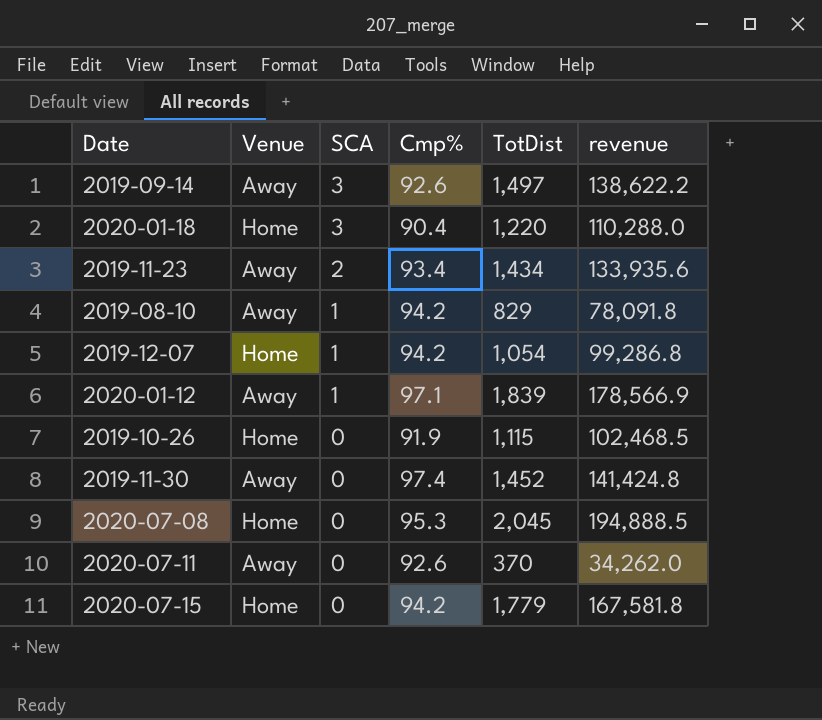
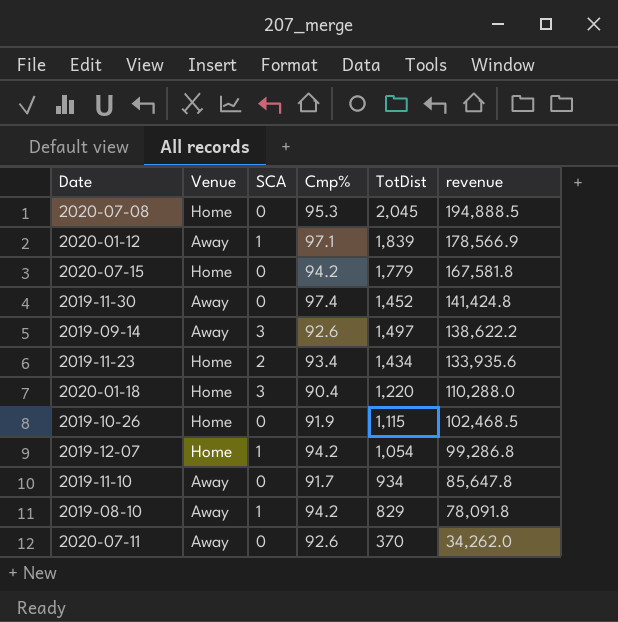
row order: SCA descending -> revenue descending
2019-11-23 | Venue: Away -> Home
row 2019-11-10: none -> Away | 0 | 91.7 | 934 | 85,647.8

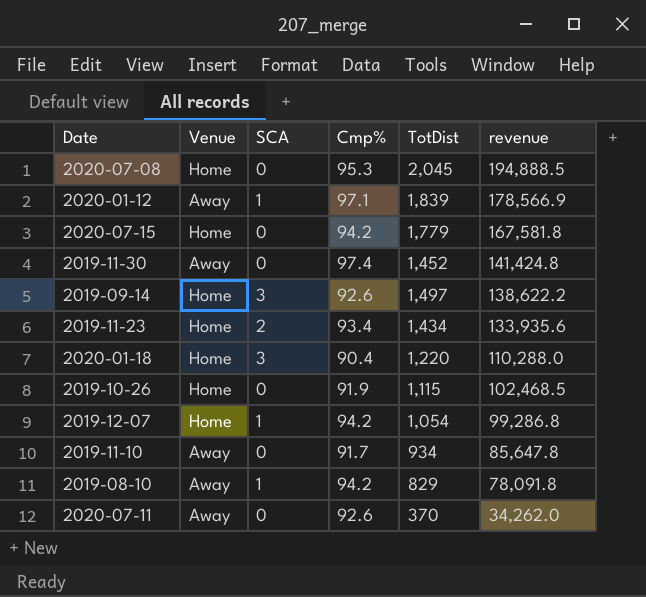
2019-09-14 | Venue: Away -> Home

